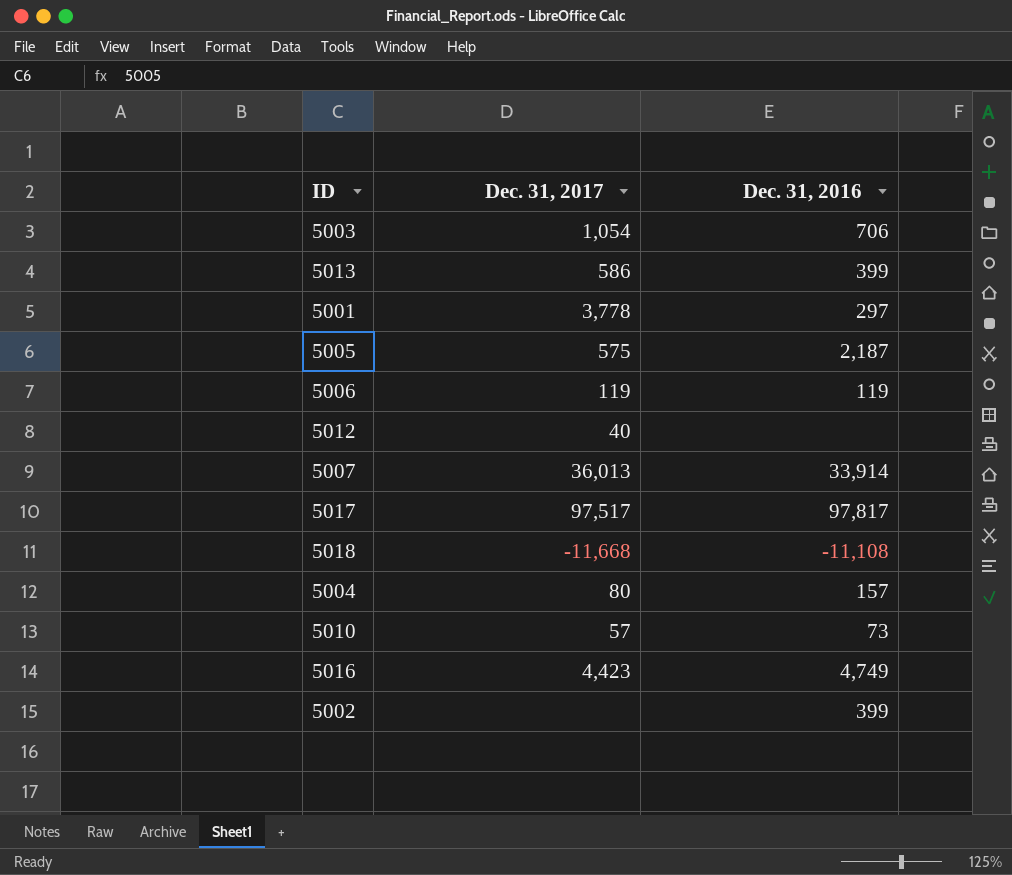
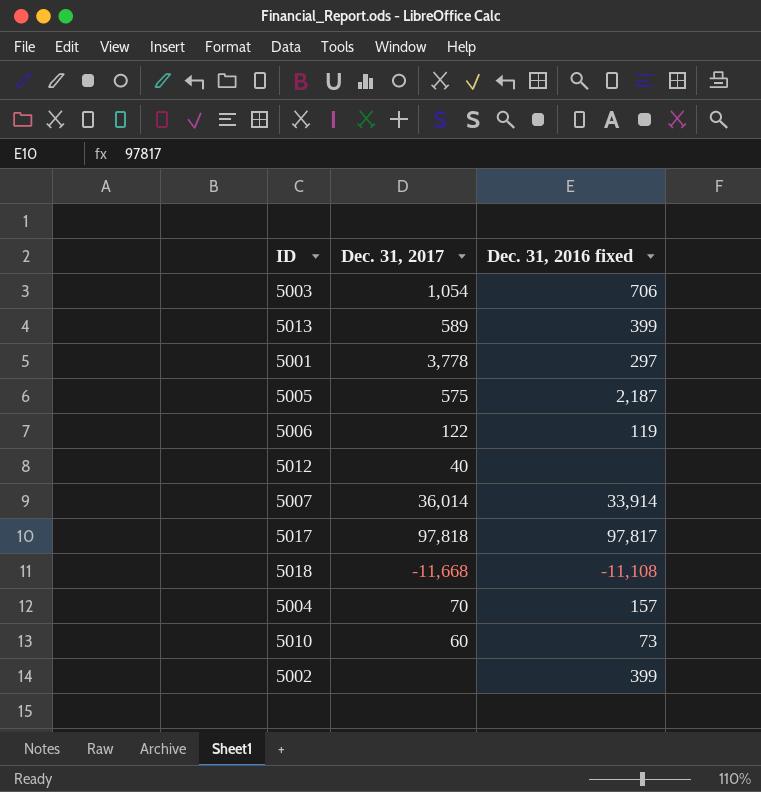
column name: Dec. 31, 2016 -> Dec. 31, 2016 fixed
row 5016: 4,423 | 4,749 -> none
5013 | Dec. 31, 2017: 586 -> 589
5006 | Dec. 31, 2017: 119 -> 122
5007 | Dec. 31, 2017: 36,013 -> 36,014
5017 | Dec. 31, 2017: 97,517 -> 97,818
5004 | Dec. 31, 2017: 80 -> 70
5010 | Dec. 31, 2017: 57 -> 60

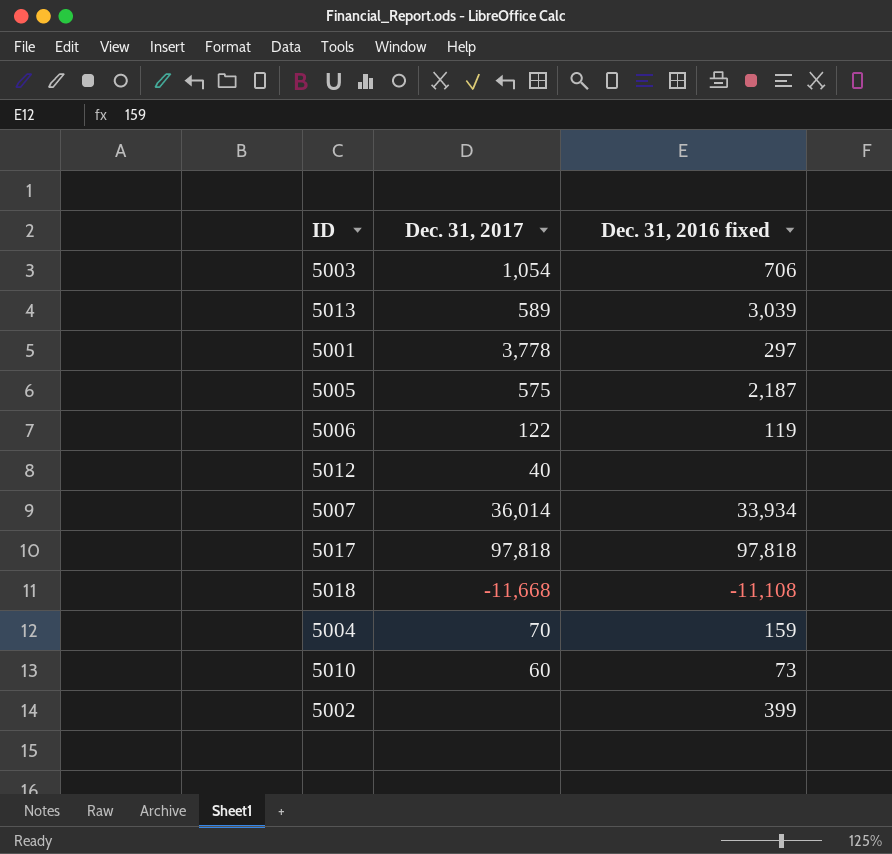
5013 | Dec. 31, 2016 fixed: 399 -> 3,039
5007 | Dec. 31, 2016 fixed: 33,914 -> 33,934
5017 | Dec. 31, 2016 fixed: 97,817 -> 97,818
5004 | Dec. 31, 2016 fixed: 157 -> 159

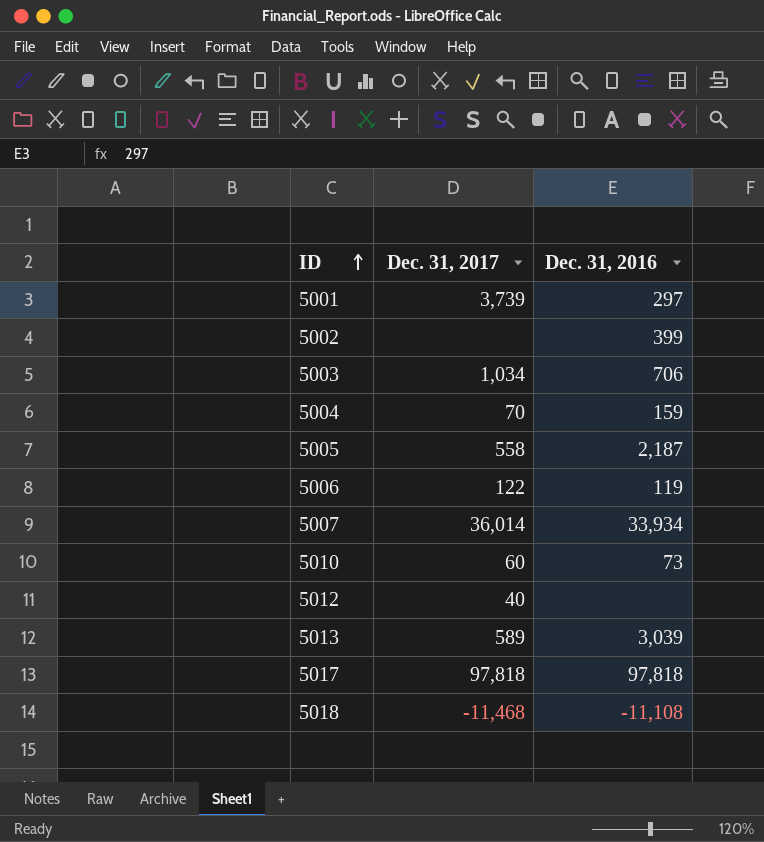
row order: none -> ID ascending
column name: Dec. 31, 2016 fixed -> Dec. 31, 2016
5001 | Dec. 31, 2017: 3,778 -> 3,739
5003 | Dec. 31, 2017: 1,054 -> 1,034
5005 | Dec. 31, 2017: 575 -> 558
5018 | Dec. 31, 2017: -11,668 -> -11,468

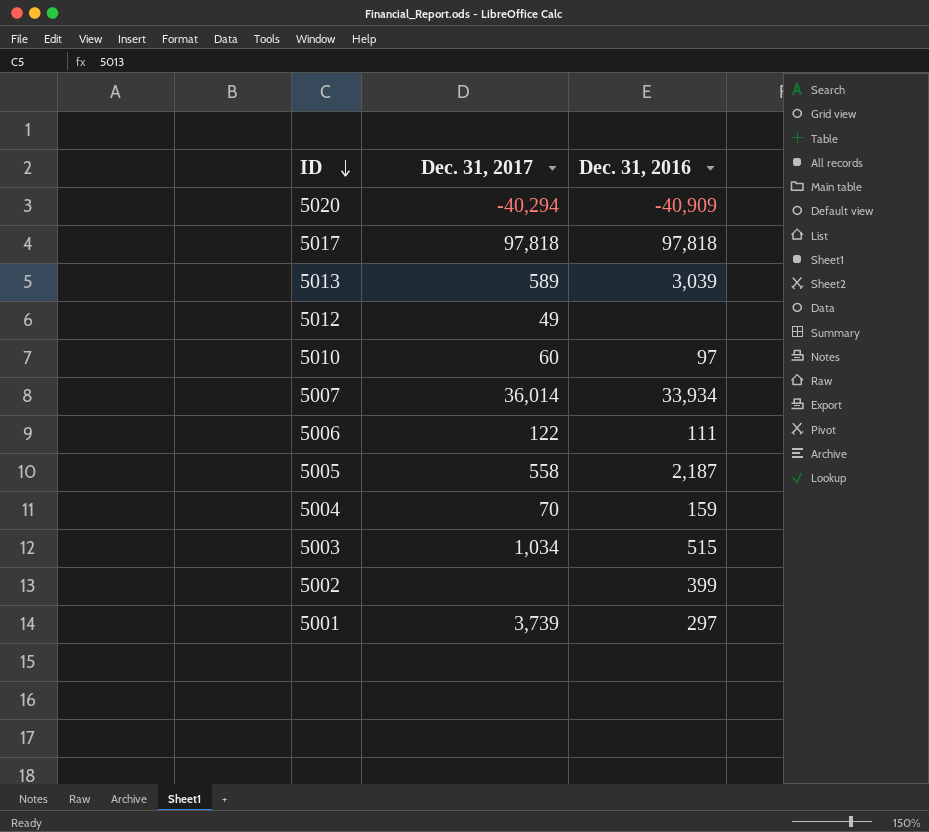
row order: ID ascending -> ID descending
row 5018: -11,468 | -11,108 -> none
row 5020: none -> -40,294 | -40,909
5012 | Dec. 31, 2017: 40 -> 49
5010 | Dec. 31, 2016: 73 -> 97
5006 | Dec. 31, 2016: 119 -> 111
5003 | Dec. 31, 2016: 706 -> 515

